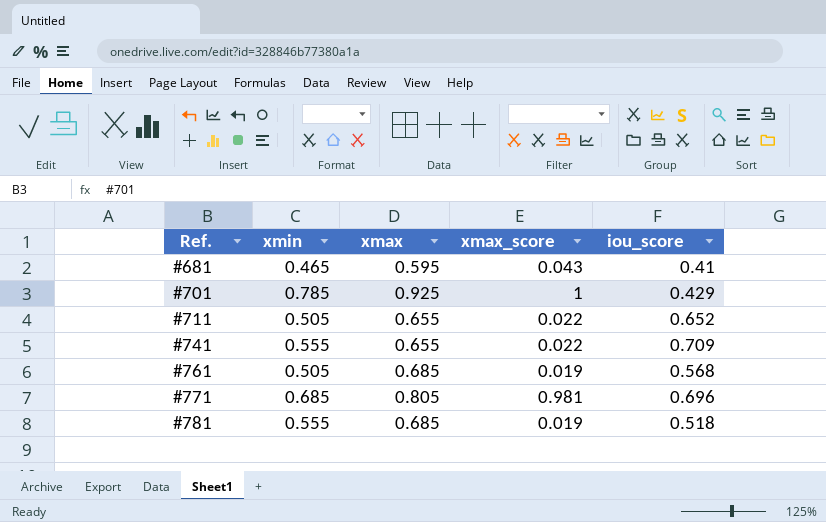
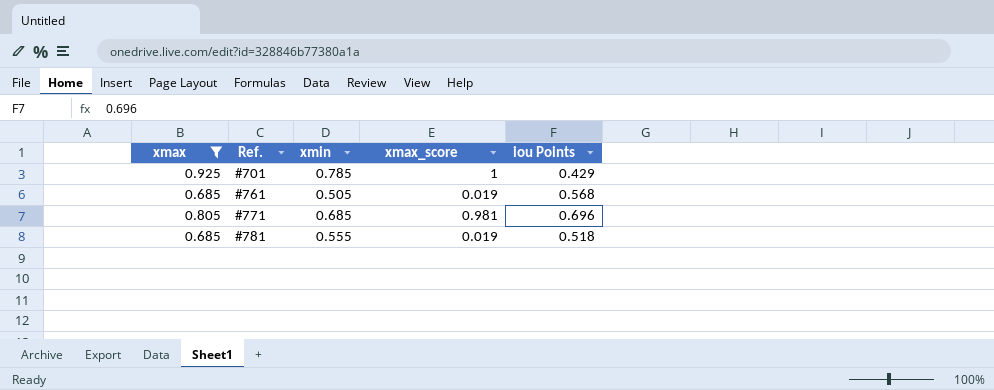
filter: none -> xmax >= 0.685
column xmax | position: 3 -> 1
column name: iou_score -> iou Points

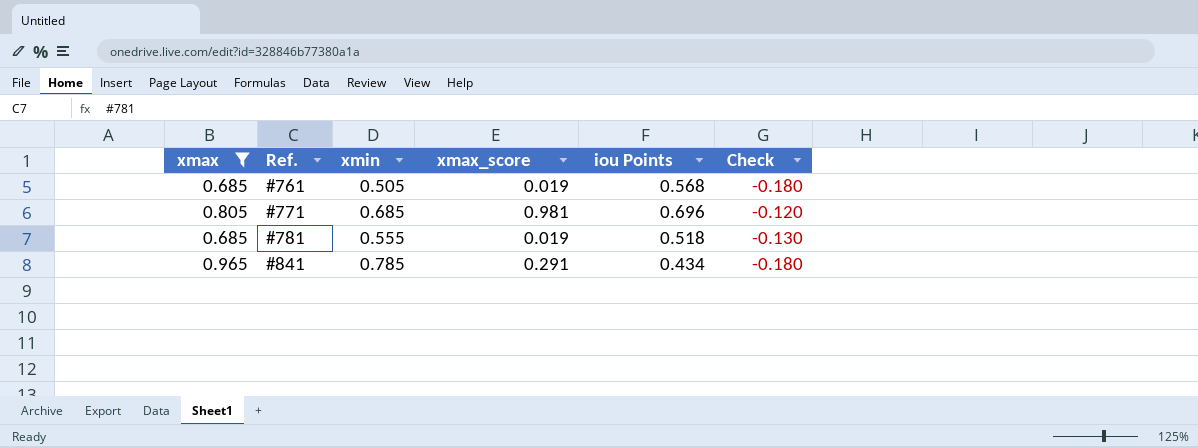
column Check | formula: none -> [xmin] - [xmax]
row #701: 0.925 | 0.785 | 1 | 0.429 -> none
row #841: none -> 0.965 | 0.785 | 0.291 | 0.434 | -0.180

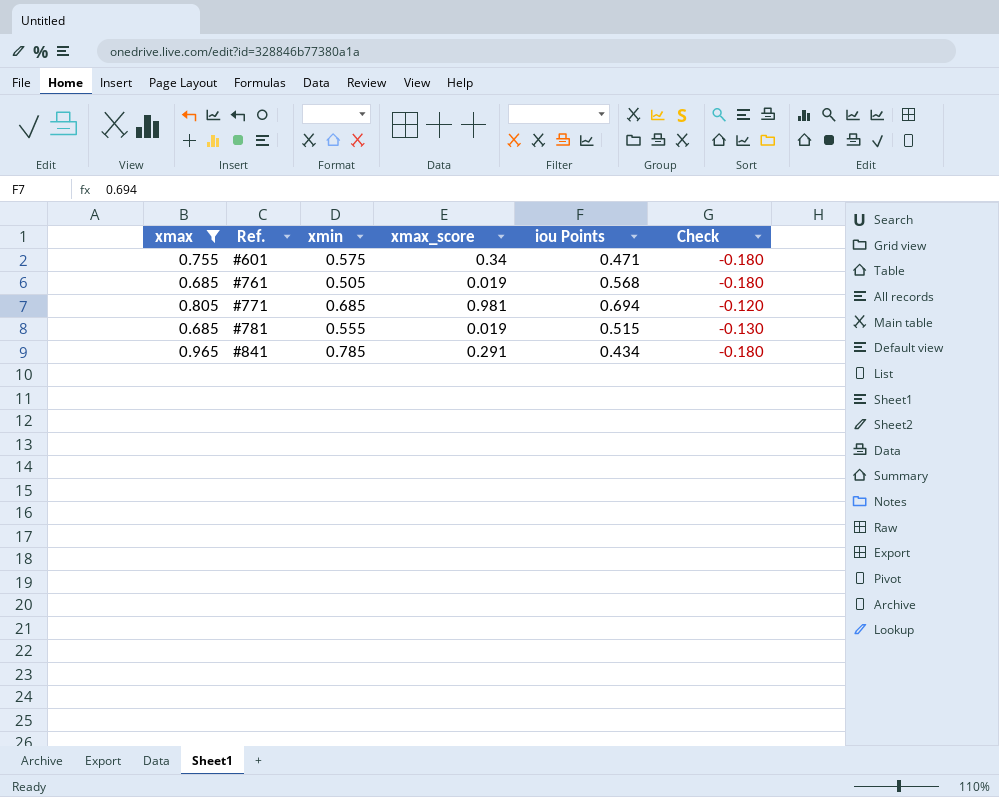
row #601: none -> 0.755 | 0.575 | 0.34 | 0.471 | -0.180
#771 | iou Points: 0.696 -> 0.694
#781 | iou Points: 0.518 -> 0.515

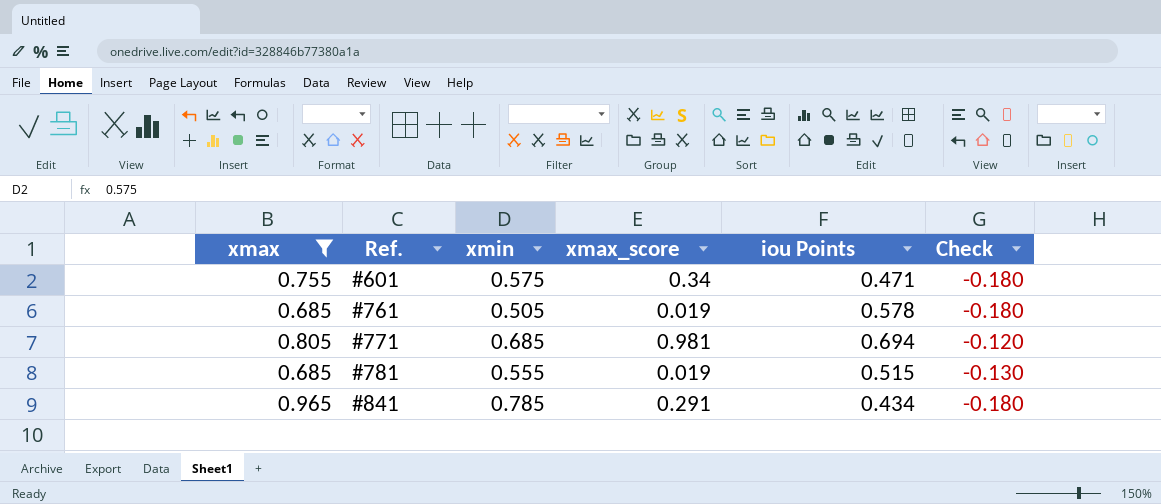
#761 | iou Points: 0.568 -> 0.578

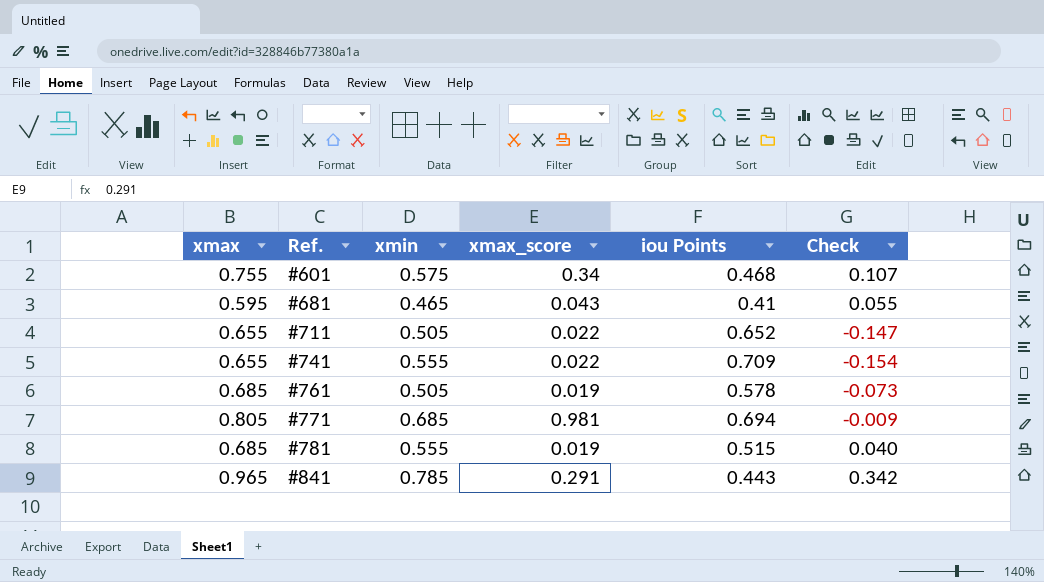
filter: xmax >= 0.685 -> none
column Check | formula: [xmin] - [xmax] -> [xmin] - [iou Points]
#601 | iou Points: 0.471 -> 0.468
#841 | iou Points: 0.434 -> 0.443

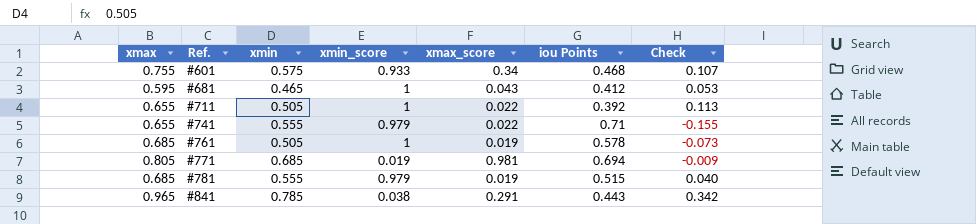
column xmin_score | position: none -> 4
#681 | iou Points: 0.41 -> 0.412
#681 | Check: 0.055 -> 0.053
#711 | iou Points: 0.652 -> 0.392
#711 | Check: -0.147 -> 0.113
#741 | iou Points: 0.709 -> 0.71
#741 | Check: -0.154 -> -0.155

